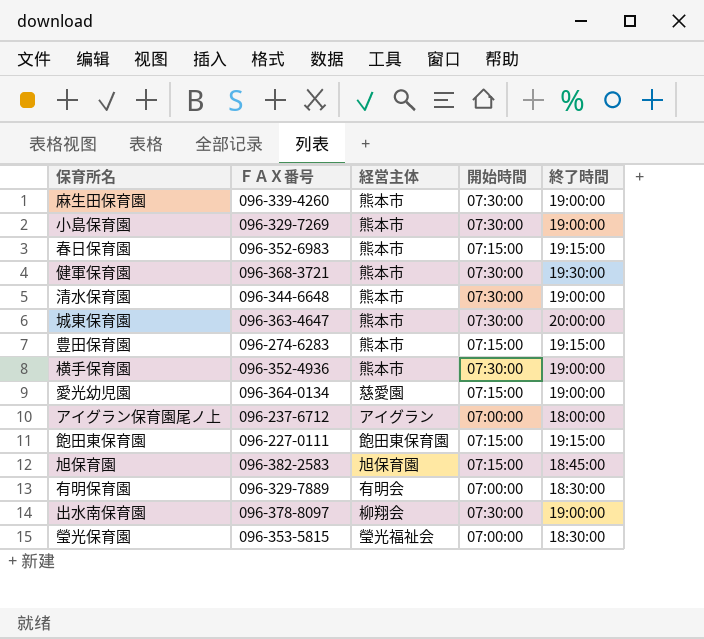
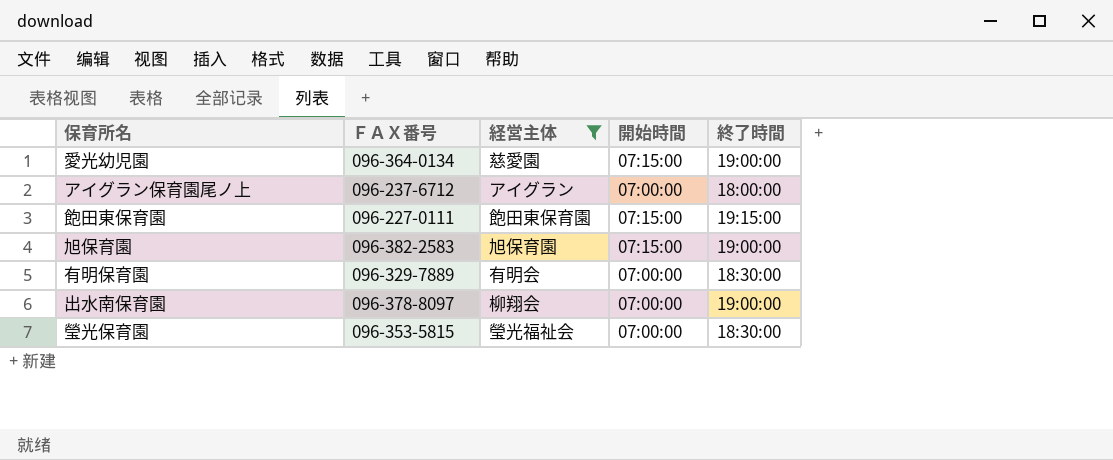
filter: none -> 経営主体 != 熊本市
旭保育園 | 終了時間: 18:45:00 -> 19:00:00
出水南保育園 | 開始時間: 07:30:00 -> 07:00:00

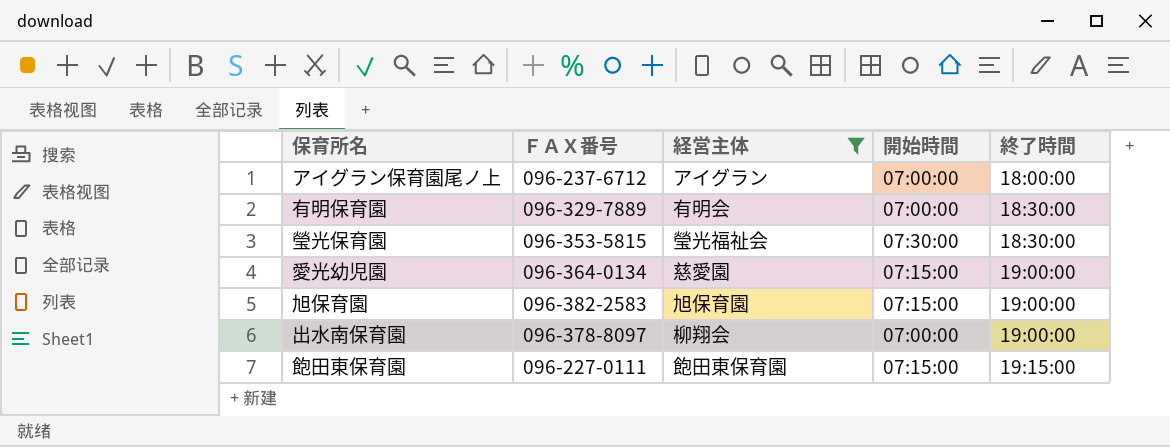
row order: none -> 終了時間 ascending
瑩光保育園 | 開始時間: 07:00:00 -> 07:30:00

